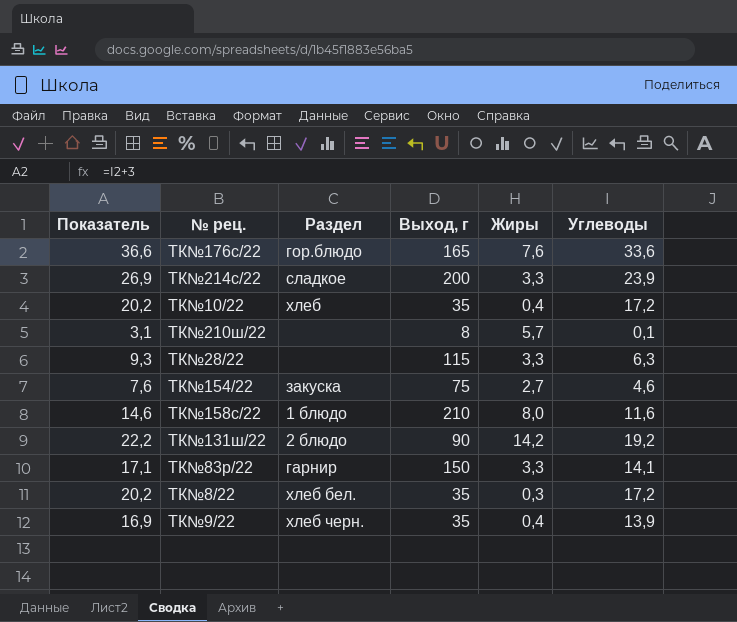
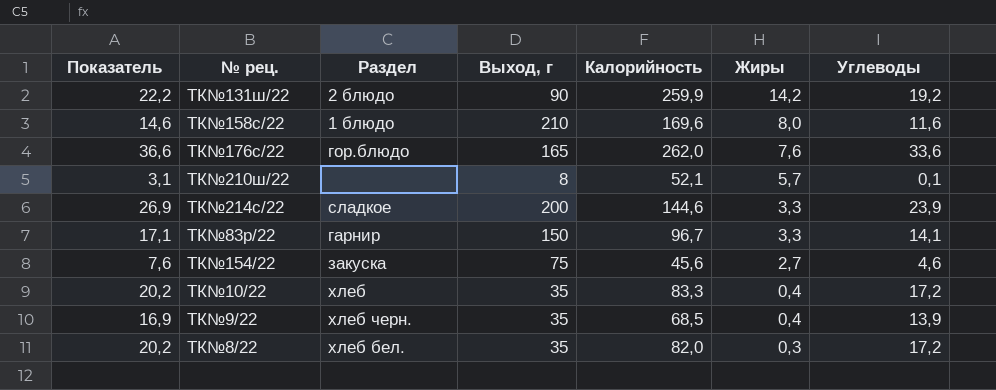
row order: none -> Жиры descending
column Калорийность | position: none -> 5
row ТК№28/22: 9,3 | none | 115 | 3,3 | 6,3 -> none

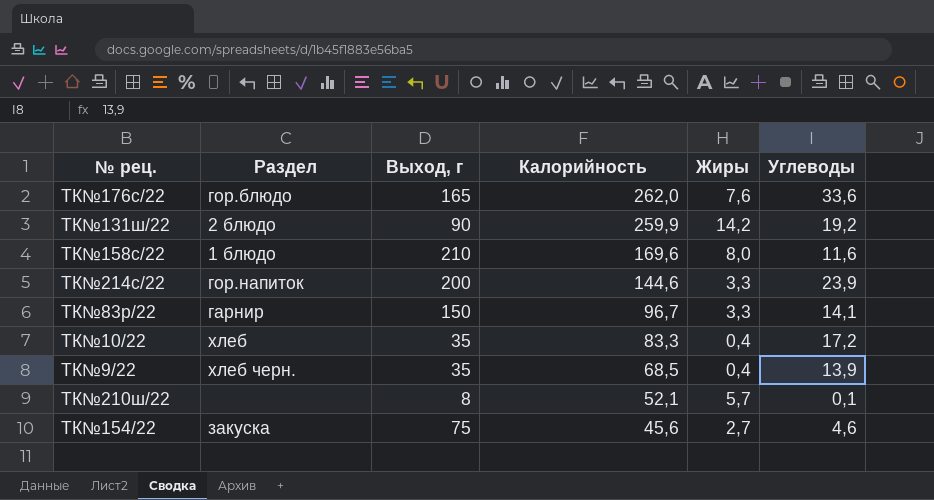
row order: Жиры descending -> Калорийность descending
column Показатель | formula: [Углеводы] + 3 -> none
row ТК№8/22: 20,2 | хлеб бел. | 35 | 82,0 | 0,3 | 17,2 -> none
ТК№214с/22 | Раздел: сладкое -> гор.напиток

